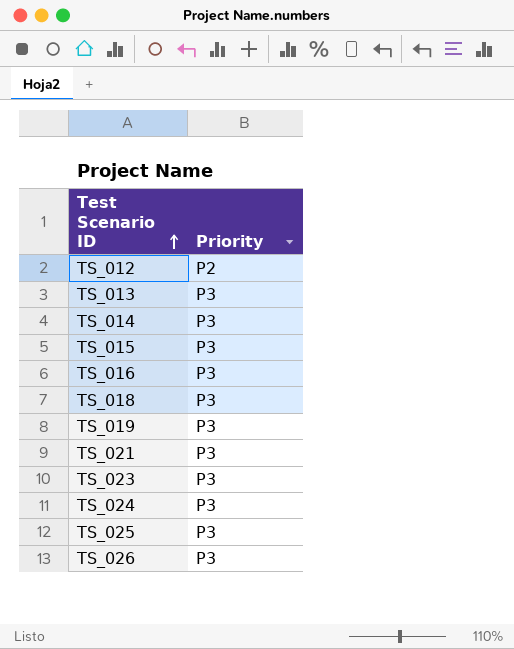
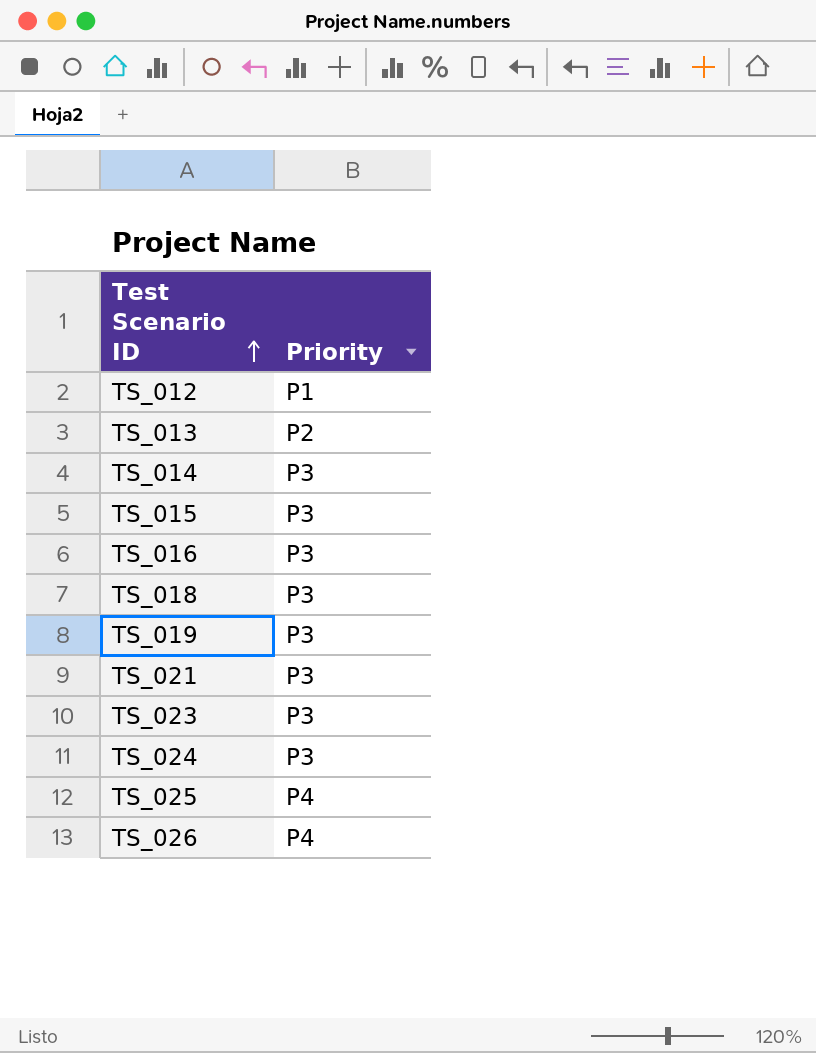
TS_012 | Priority: P2 -> P1
TS_013 | Priority: P3 -> P2
TS_025 | Priority: P3 -> P4
TS_026 | Priority: P3 -> P4

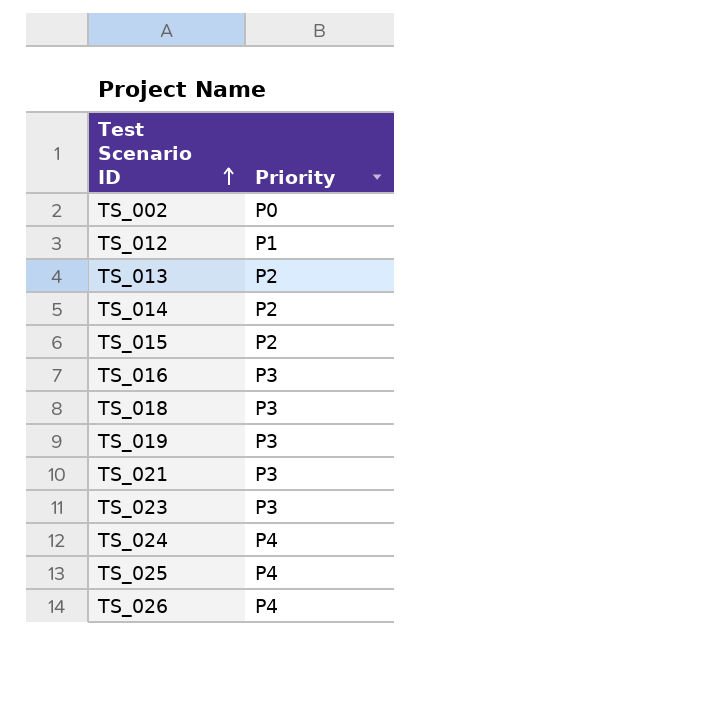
row TS_002: none -> P0
TS_014 | Priority: P3 -> P2
TS_015 | Priority: P3 -> P2
TS_024 | Priority: P3 -> P4

